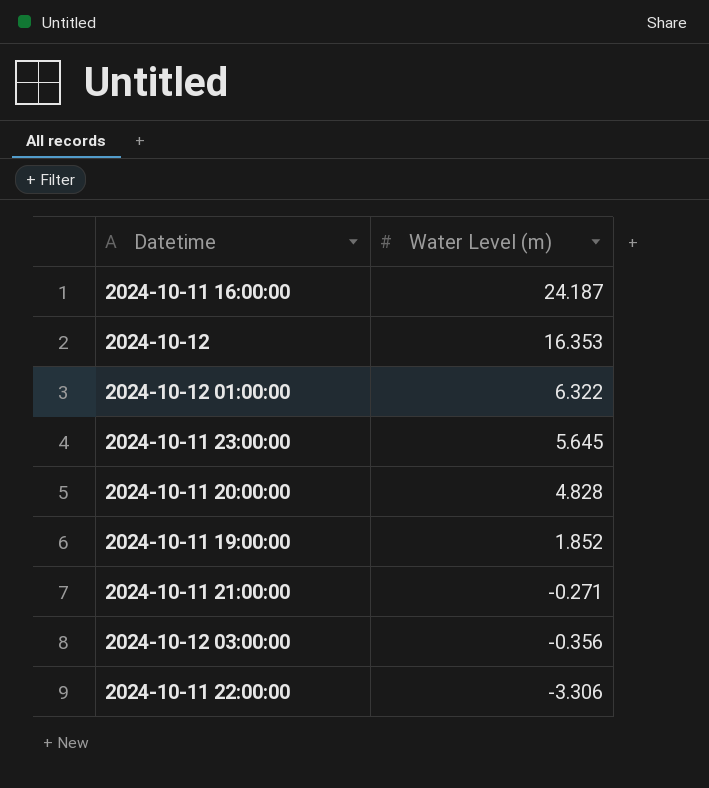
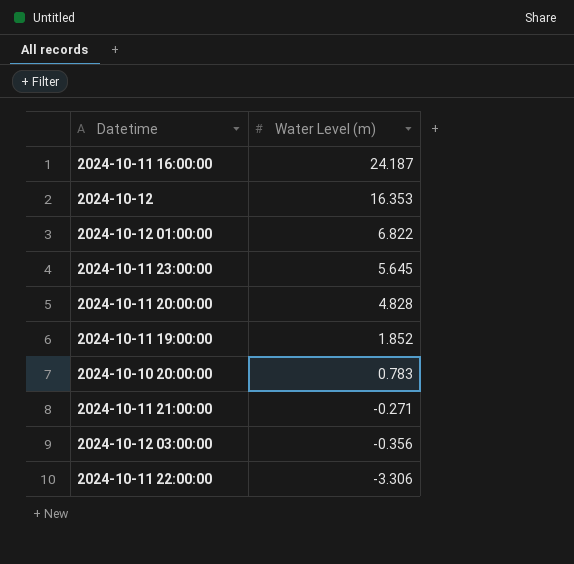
2024-10-12 01:00:00 | Water Level (m): 6.322 -> 6.822
row 2024-10-10 20:00:00: none -> 0.783

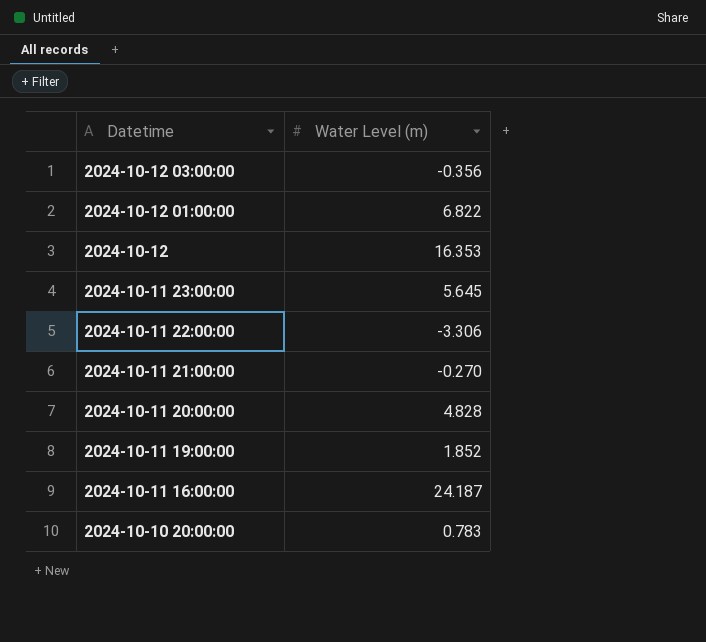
row order: Water Level (m) descending -> Datetime descending
2024-10-11 21:00:00 | Water Level (m): -0.271 -> -0.270

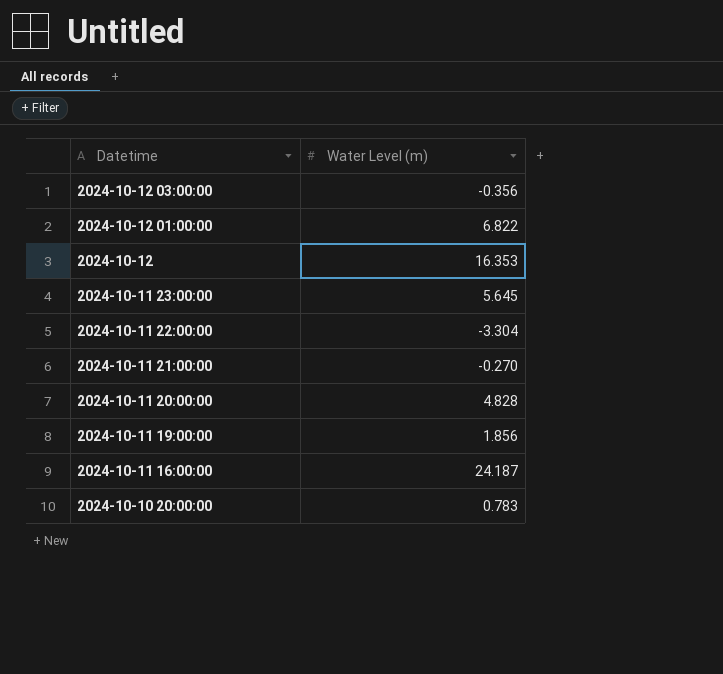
2024-10-11 22:00:00 | Water Level (m): -3.306 -> -3.304
2024-10-11 19:00:00 | Water Level (m): 1.852 -> 1.856

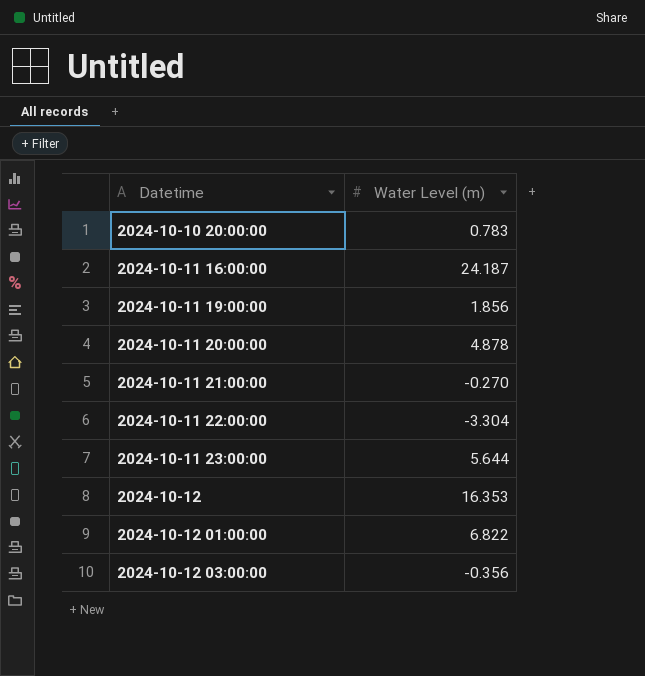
row order: Datetime descending -> Datetime ascending
2024-10-11 20:00:00 | Water Level (m): 4.828 -> 4.878
2024-10-11 23:00:00 | Water Level (m): 5.645 -> 5.644

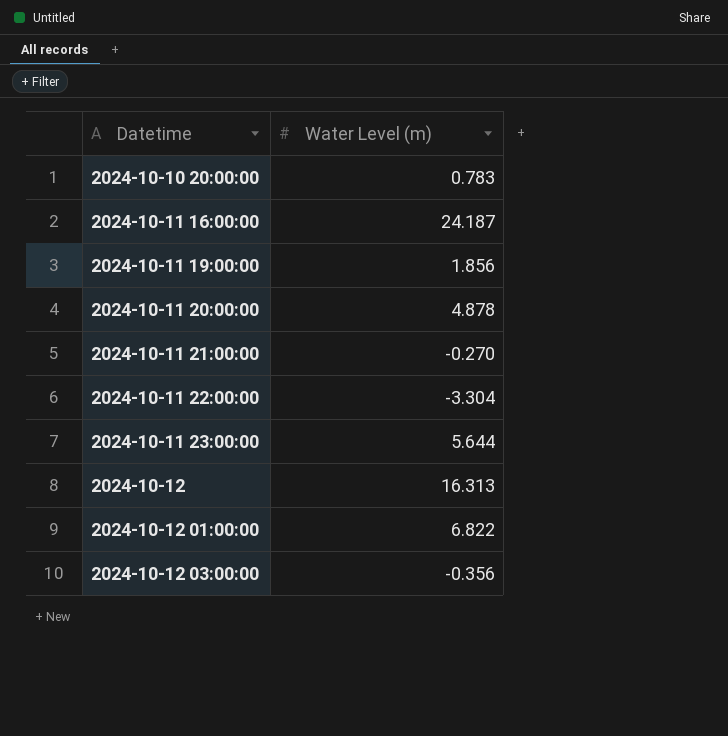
2024-10-12 | Water Level (m): 16.353 -> 16.313

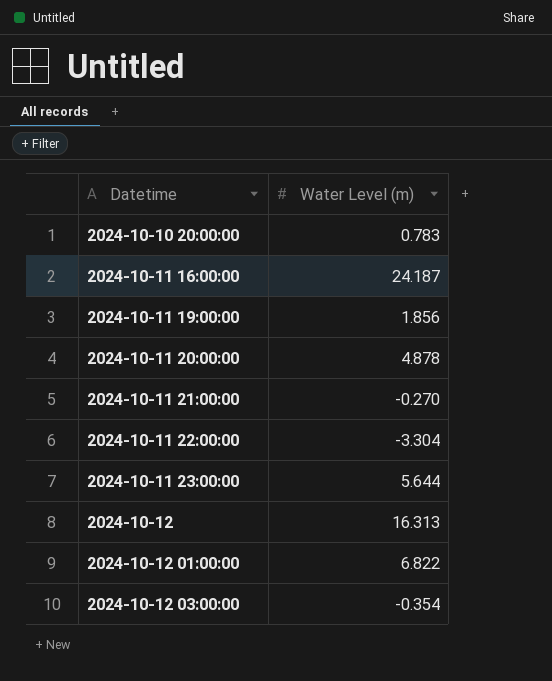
2024-10-12 03:00:00 | Water Level (m): -0.356 -> -0.354

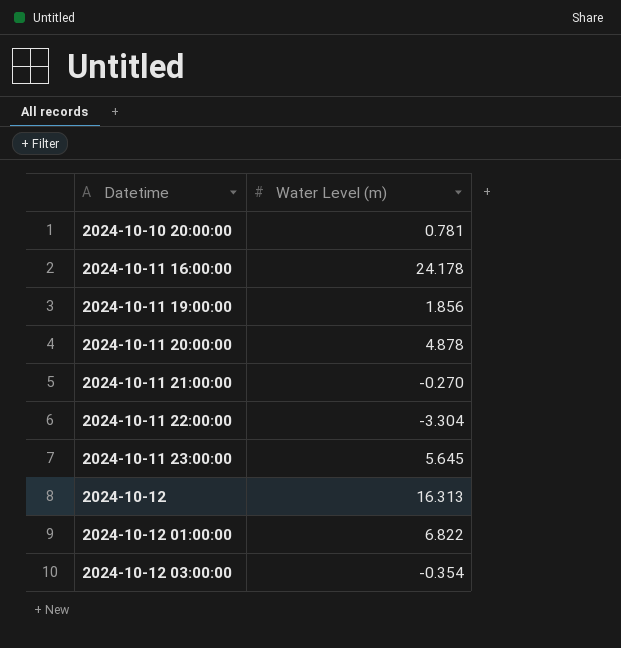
2024-10-10 20:00:00 | Water Level (m): 0.783 -> 0.781
2024-10-11 16:00:00 | Water Level (m): 24.187 -> 24.178
2024-10-11 23:00:00 | Water Level (m): 5.644 -> 5.645

